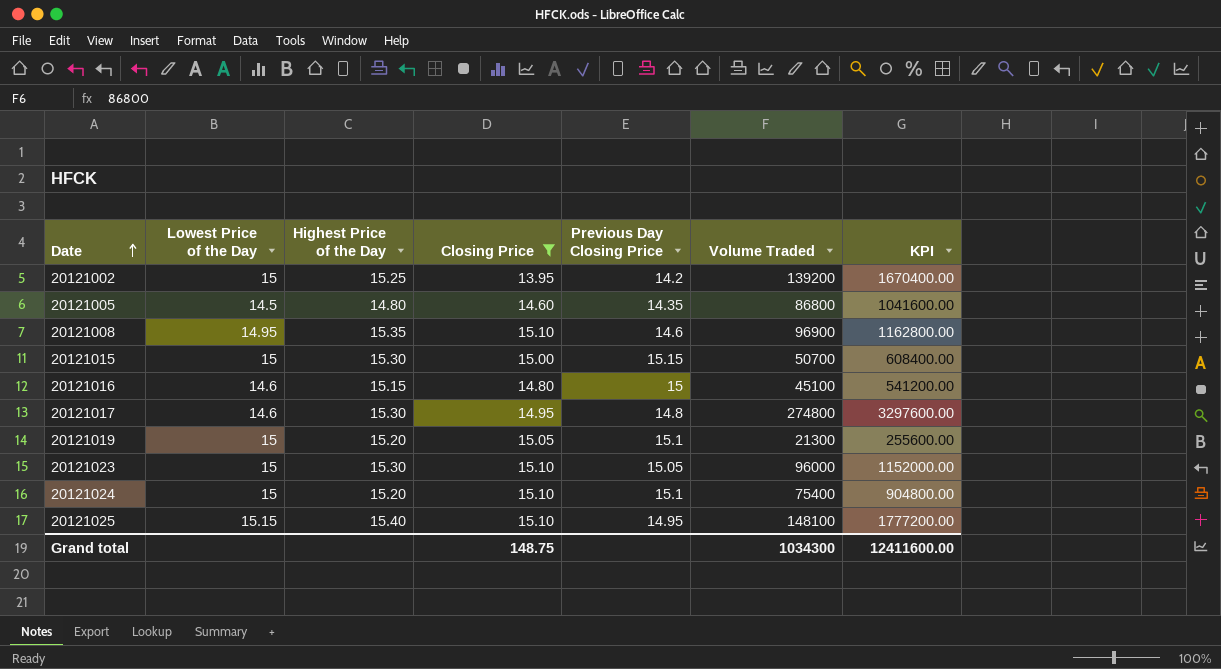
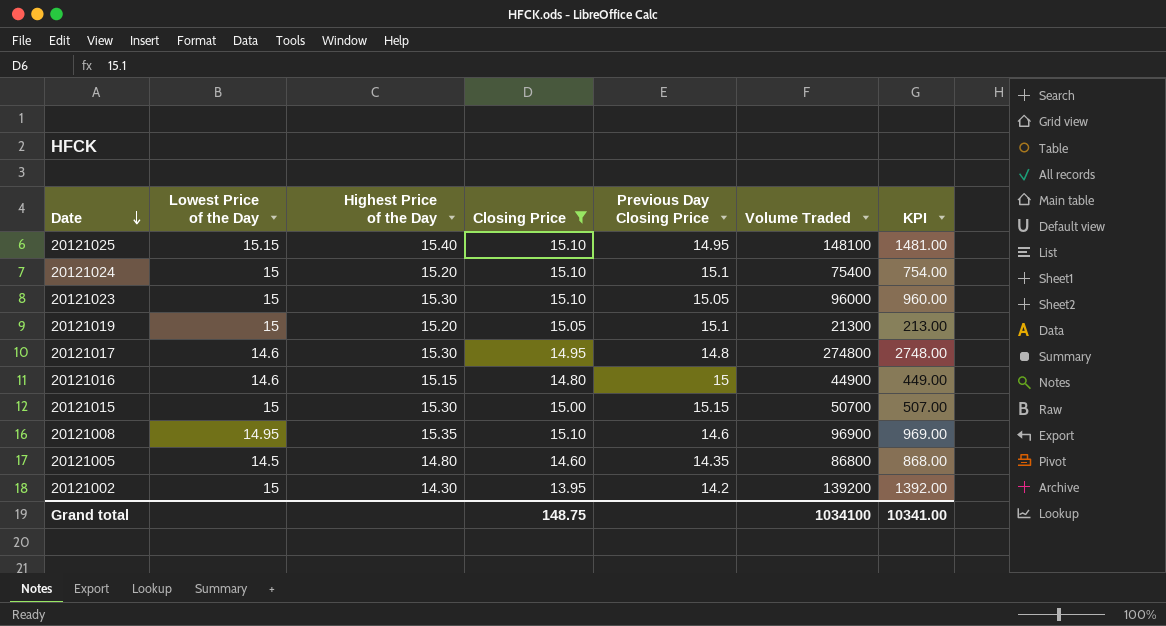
row order: Date ascending -> Date descending
column KPI | formula: [Volume Traded] * 12 -> [Volume Traded] * 0.01
20121016 | Volume Traded: 45100 -> 44900
20121002 | Highest Price of the Day: 15.25 -> 14.30
Grand total | Volume Traded: 1034300 -> 1034100
Grand total | KPI: 12411600.00 -> 10341.00

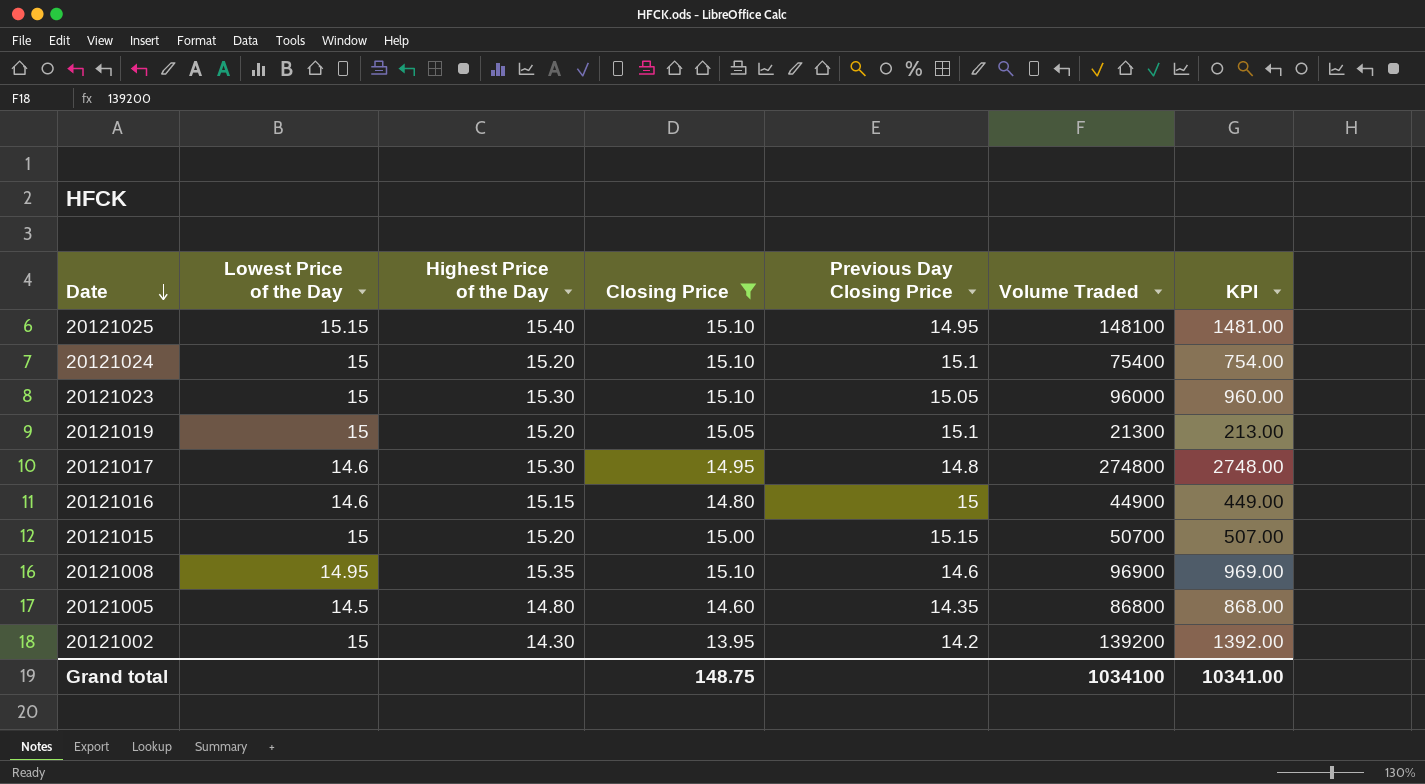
20121015 | Highest Price of the Day: 15.30 -> 15.20

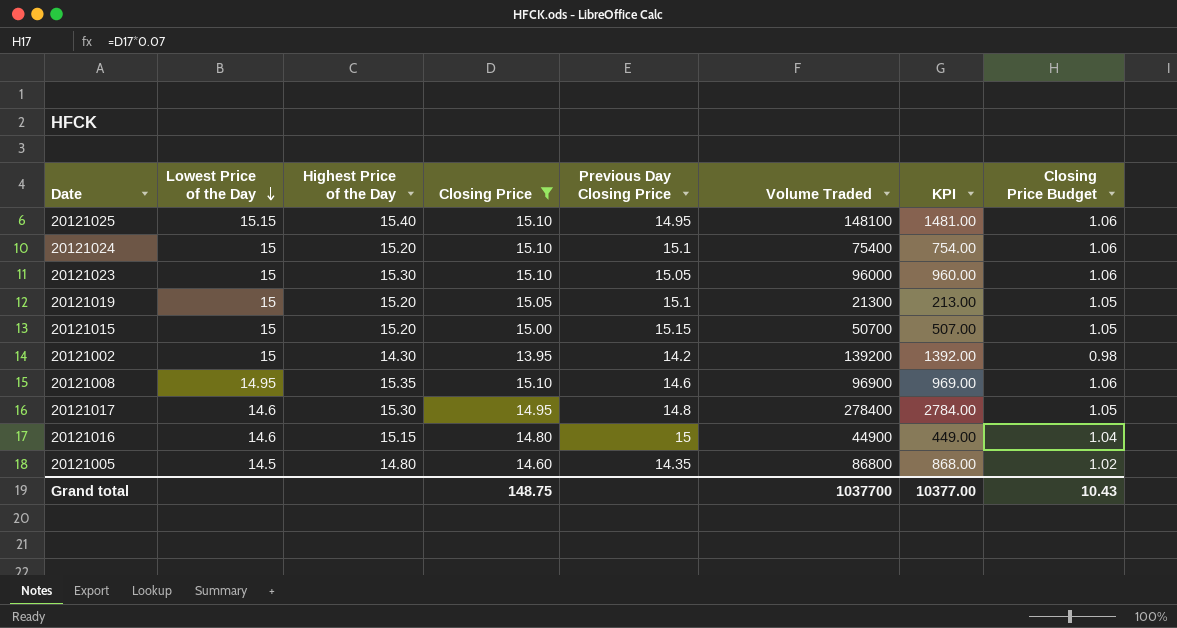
row order: Date descending -> Lowest Price of the Day descending
column Closing Price Budget | formula: none -> [Closing Price] * 0.07
20121017 | Volume Traded: 274800 -> 278400
20121017 | KPI: 2748.00 -> 2784.00
Grand total | Volume Traded: 1034100 -> 1037700
Grand total | KPI: 10341.00 -> 10377.00

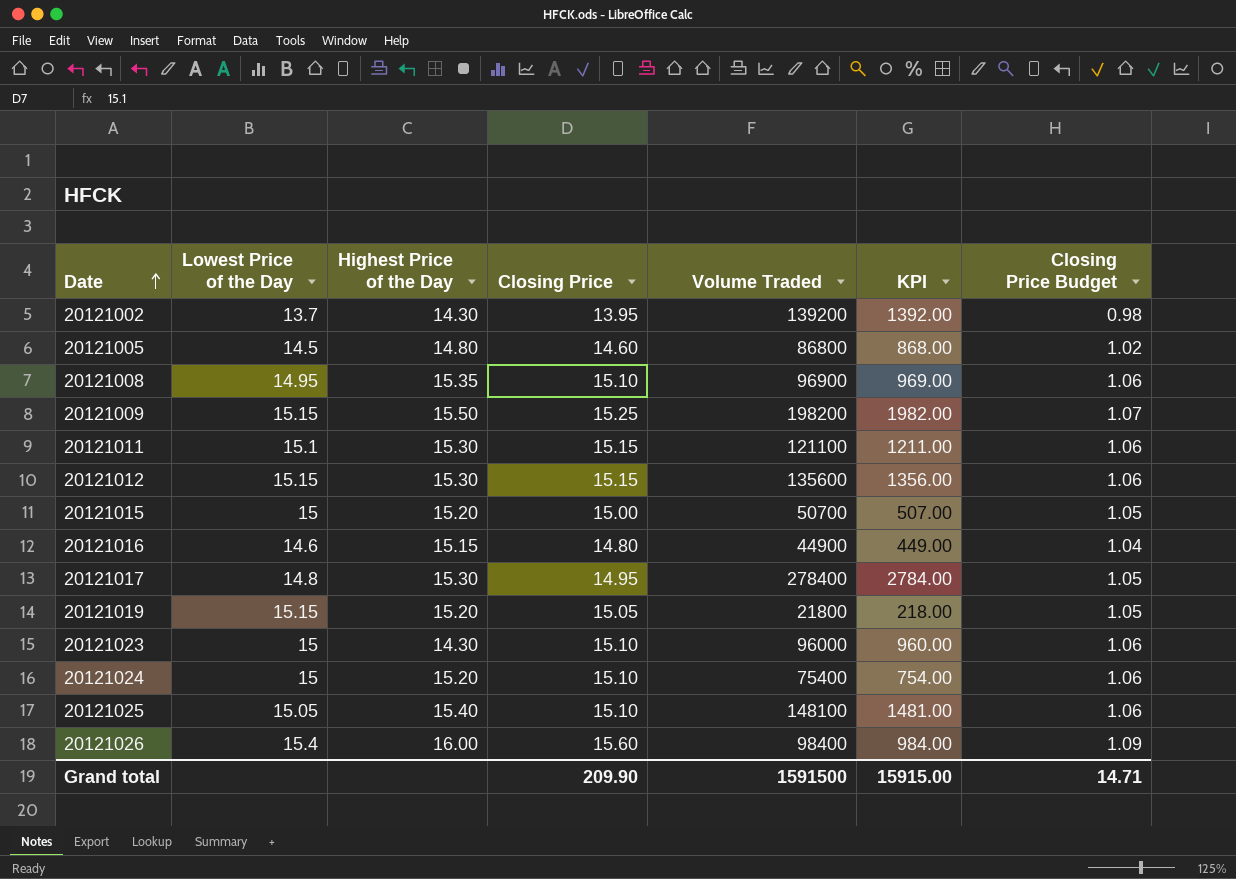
filter: Closing Price <= 15.10 -> none
row order: Lowest Price of the Day descending -> Date ascending
column Previous Day Closing Price | position: 5 -> none
20121002 | Lowest Price of the Day: 15 -> 13.7
20121017 | Lowest Price of the Day: 14.6 -> 14.8
20121019 | Lowest Price of the Day: 15 -> 15.15
20121019 | Volume Traded: 21300 -> 21800
20121019 | KPI: 213.00 -> 218.00
20121023 | Highest Price of the Day: 15.30 -> 14.30
20121025 | Lowest Price of the Day: 15.15 -> 15.05
Grand total | Closing Price: 148.75 -> 209.90
Grand total | Volume Traded: 1037700 -> 1591500
Grand total | KPI: 10377.00 -> 15915.00
Grand total | Closing Price Budget: 10.43 -> 14.71

